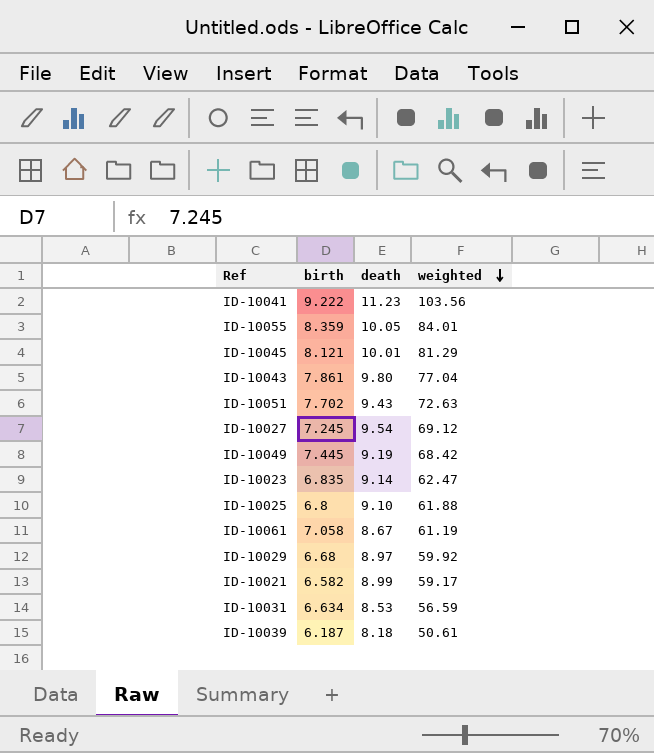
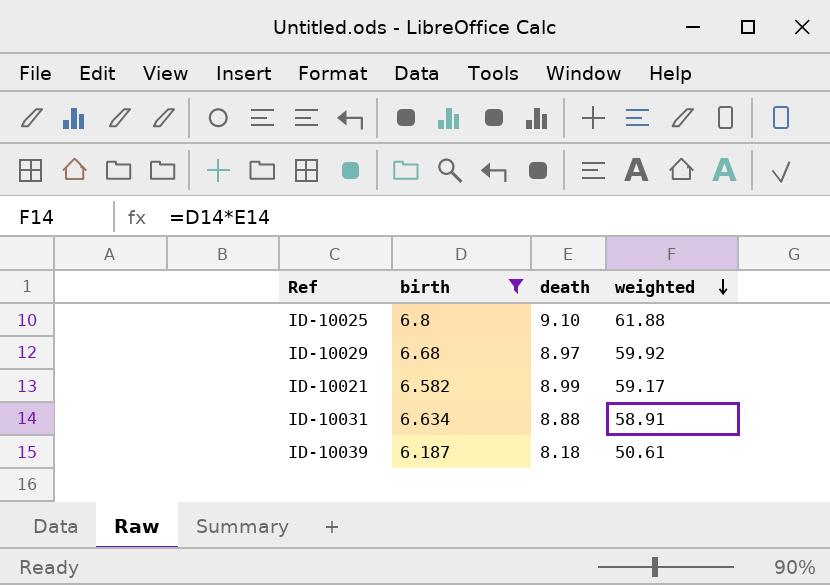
filter: none -> birth <= 6.8
ID-10031 | death: 8.53 -> 8.88
ID-10031 | weighted: 56.59 -> 58.91

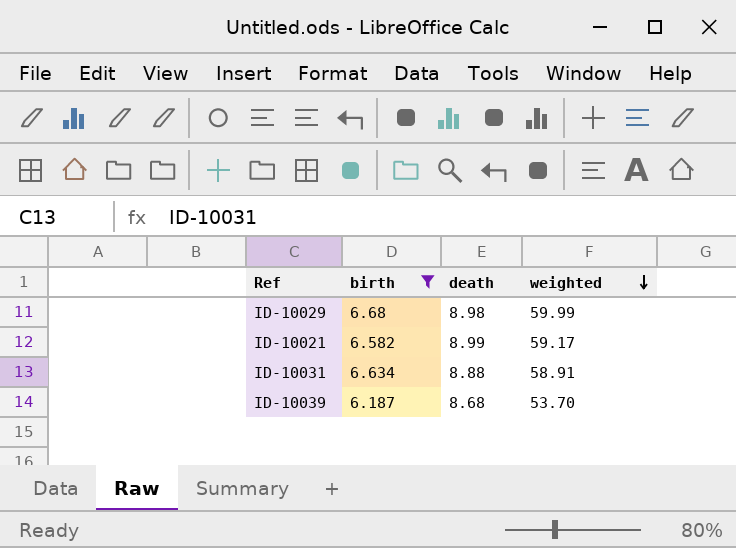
row ID-10025: 6.8 | 9.10 | 61.88 -> none
ID-10029 | death: 8.97 -> 8.98
ID-10029 | weighted: 59.92 -> 59.99
ID-10039 | death: 8.18 -> 8.68
ID-10039 | weighted: 50.61 -> 53.70

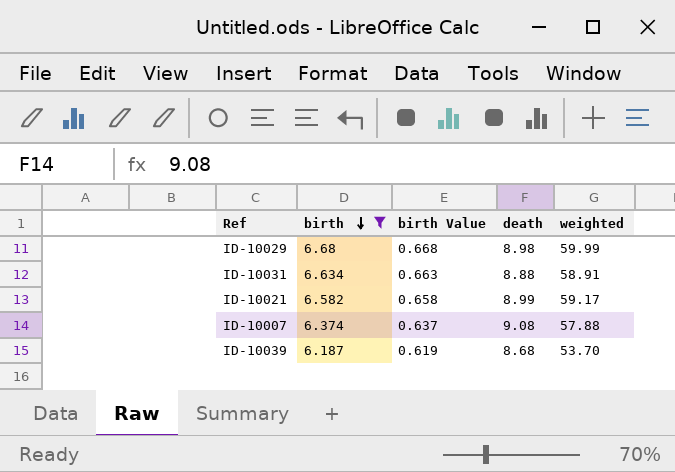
row order: weighted descending -> birth descending
column birth Value | formula: none -> [birth] * 0.1
row ID-10007: none -> 6.374 | 0.637 | 9.08 | 57.88

